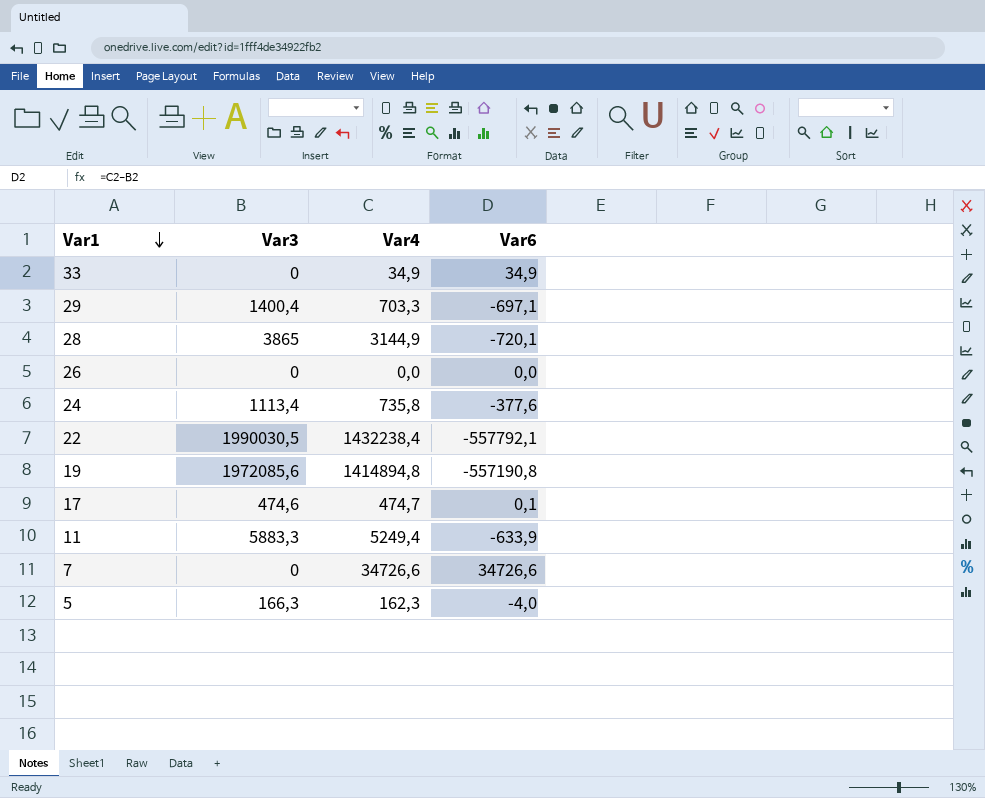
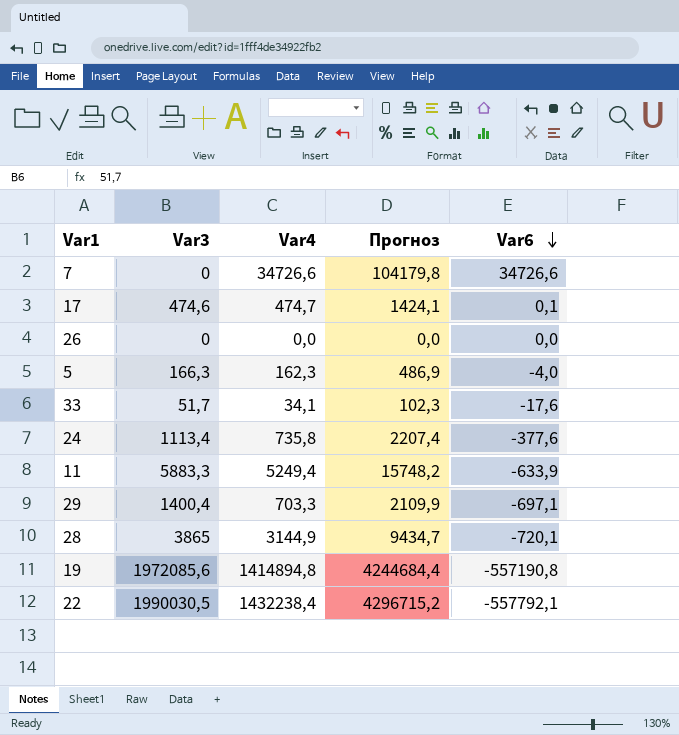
row order: Var1 descending -> Var6 descending
column Прогноз | formula: none -> [Var4] * 3
33 | Var3: 0 -> 51,7
33 | Var4: 34,9 -> 34,1
33 | Var6: 34,9 -> -17,6

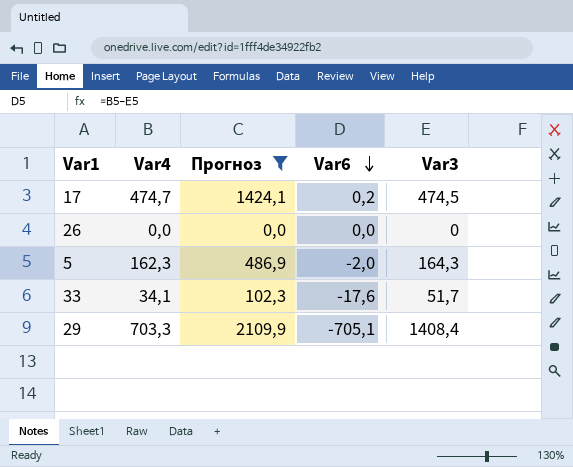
filter: none -> Прогноз <= 2109,9
column Var3 | position: 2 -> 5
17 | Var6: 0,1 -> 0,2
17 | Var3: 474,6 -> 474,5
5 | Var6: -4,0 -> -2,0
5 | Var3: 166,3 -> 164,3
29 | Var6: -697,1 -> -705,1
29 | Var3: 1400,4 -> 1408,4

